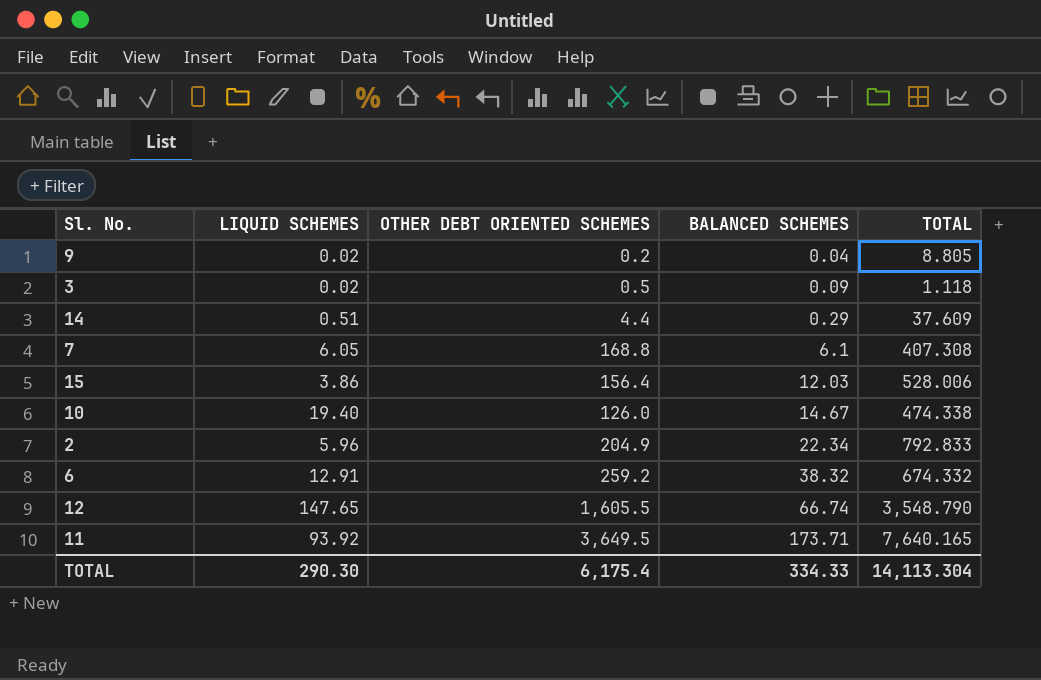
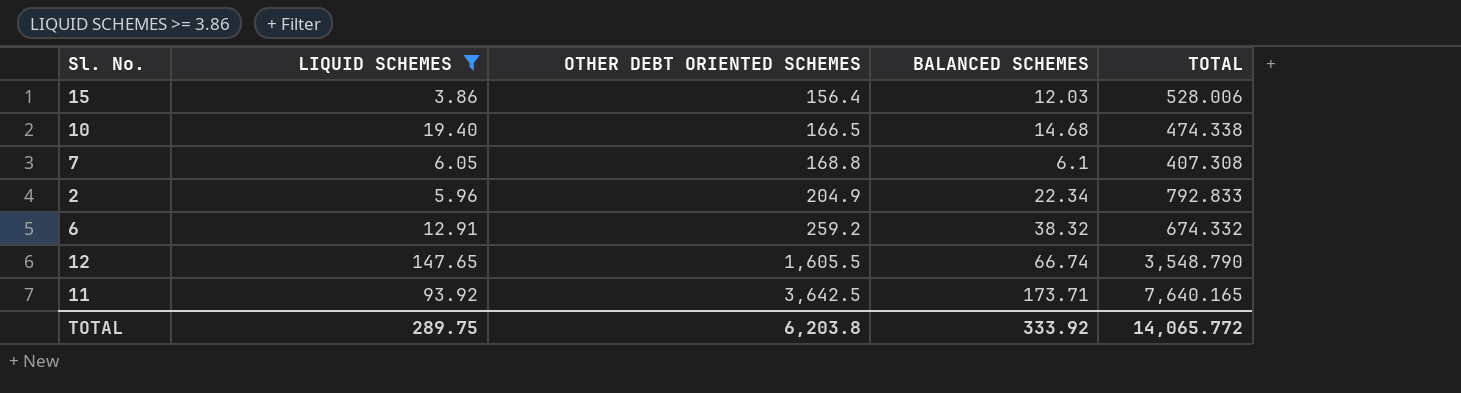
filter: none -> LIQUID SCHEMES >= 3.86
row order: BALANCED SCHEMES ascending -> OTHER DEBT ORIENTED SCHEMES ascending
10 | OTHER DEBT ORIENTED SCHEMES: 126.0 -> 166.5
10 | BALANCED SCHEMES: 14.67 -> 14.68
11 | OTHER DEBT ORIENTED SCHEMES: 3,649.5 -> 3,642.5
TOTAL | LIQUID SCHEMES: 290.30 -> 289.75
TOTAL | OTHER DEBT ORIENTED SCHEMES: 6,175.4 -> 6,203.8
TOTAL | BALANCED SCHEMES: 334.33 -> 333.92
TOTAL | TOTAL: 14,113.304 -> 14,065.772

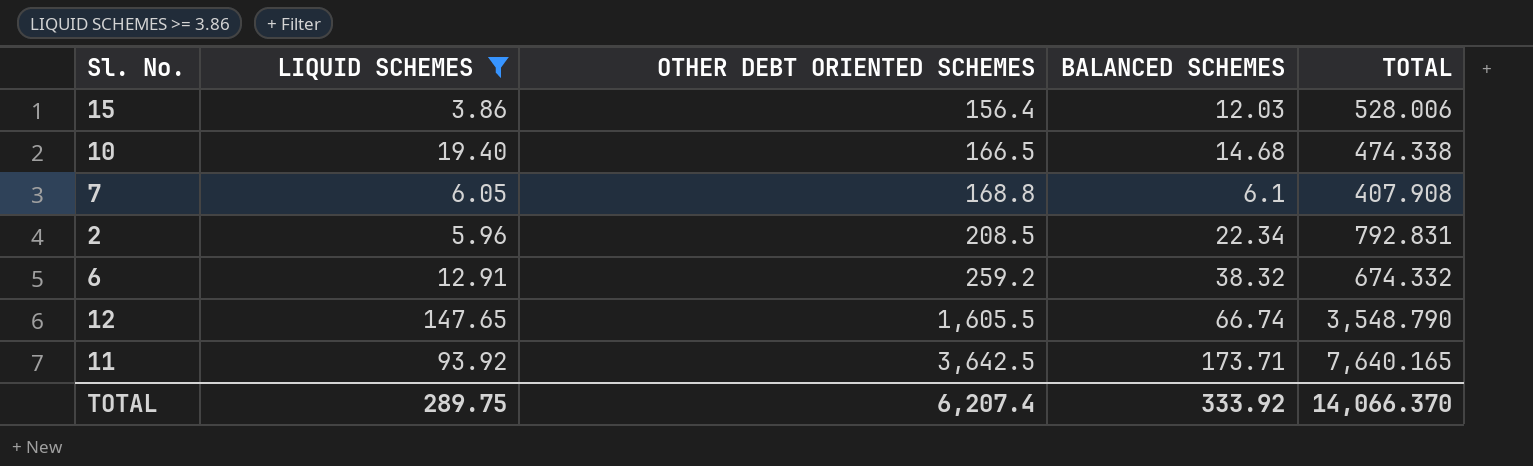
7 | TOTAL: 407.308 -> 407.908
2 | OTHER DEBT ORIENTED SCHEMES: 204.9 -> 208.5
2 | TOTAL: 792.833 -> 792.831
TOTAL | OTHER DEBT ORIENTED SCHEMES: 6,203.8 -> 6,207.4
TOTAL | TOTAL: 14,065.772 -> 14,066.370

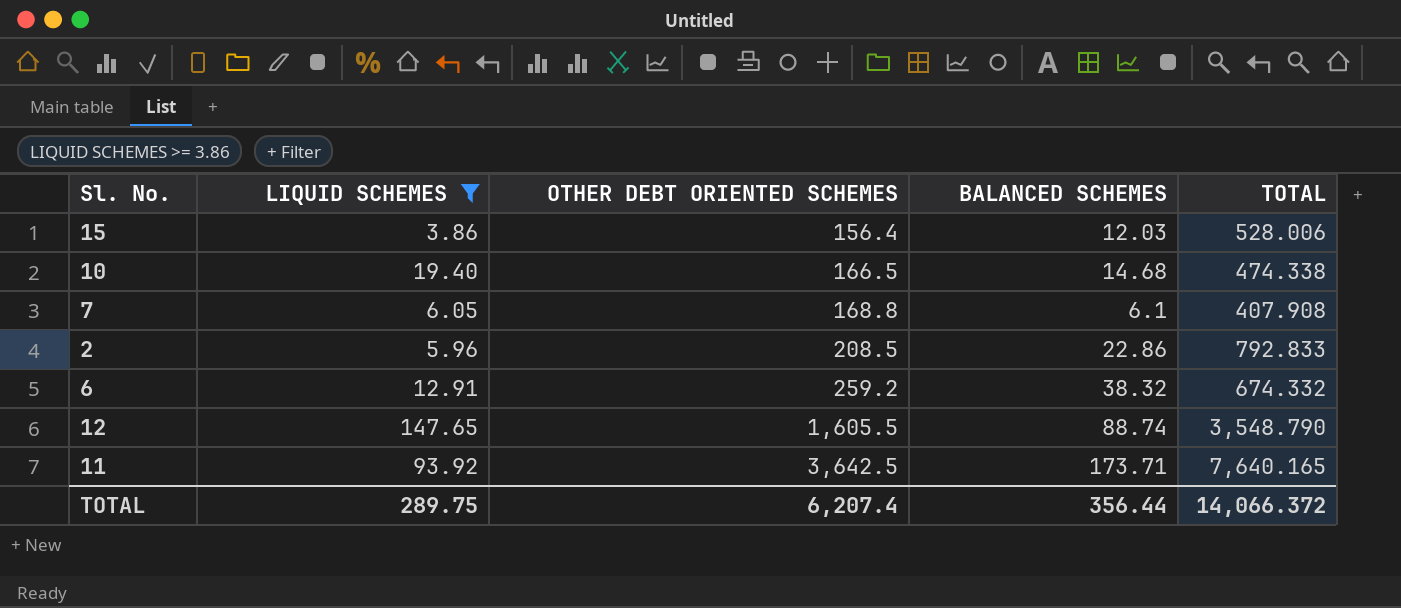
2 | BALANCED SCHEMES: 22.34 -> 22.86
2 | TOTAL: 792.831 -> 792.833
12 | BALANCED SCHEMES: 66.74 -> 88.74
TOTAL | BALANCED SCHEMES: 333.92 -> 356.44
TOTAL | TOTAL: 14,066.370 -> 14,066.372

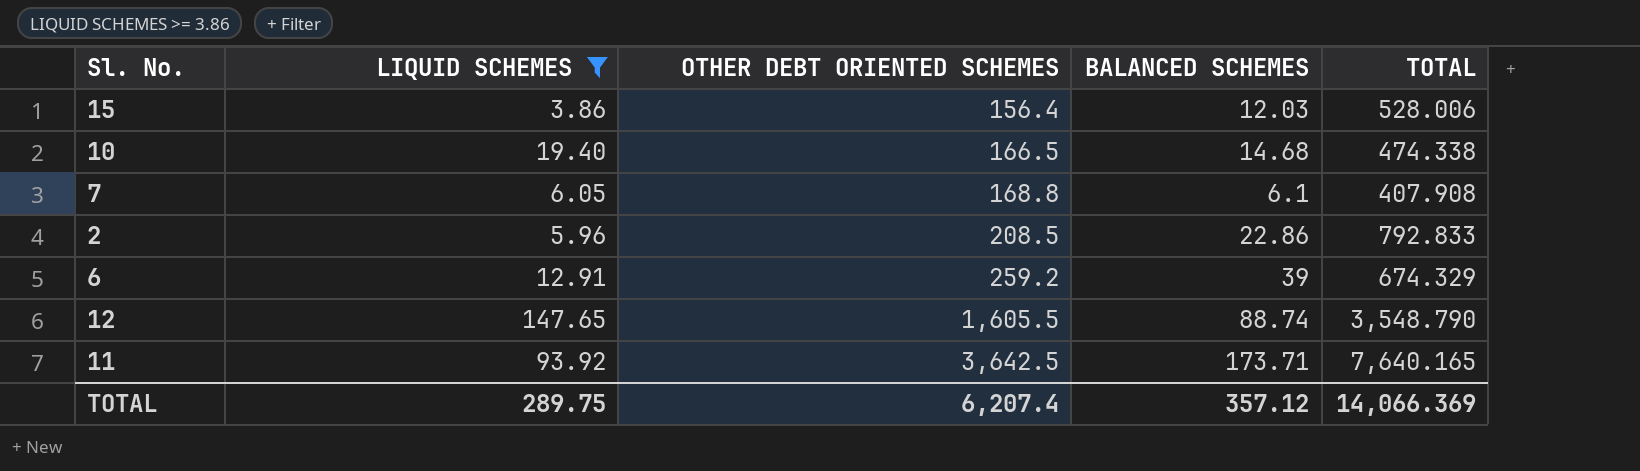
6 | BALANCED SCHEMES: 38.32 -> 39
6 | TOTAL: 674.332 -> 674.329
TOTAL | BALANCED SCHEMES: 356.44 -> 357.12
TOTAL | TOTAL: 14,066.372 -> 14,066.369

